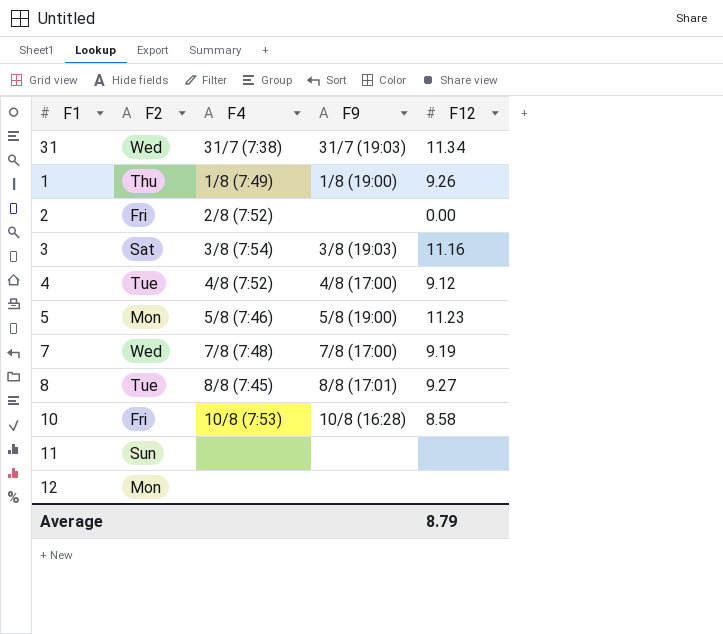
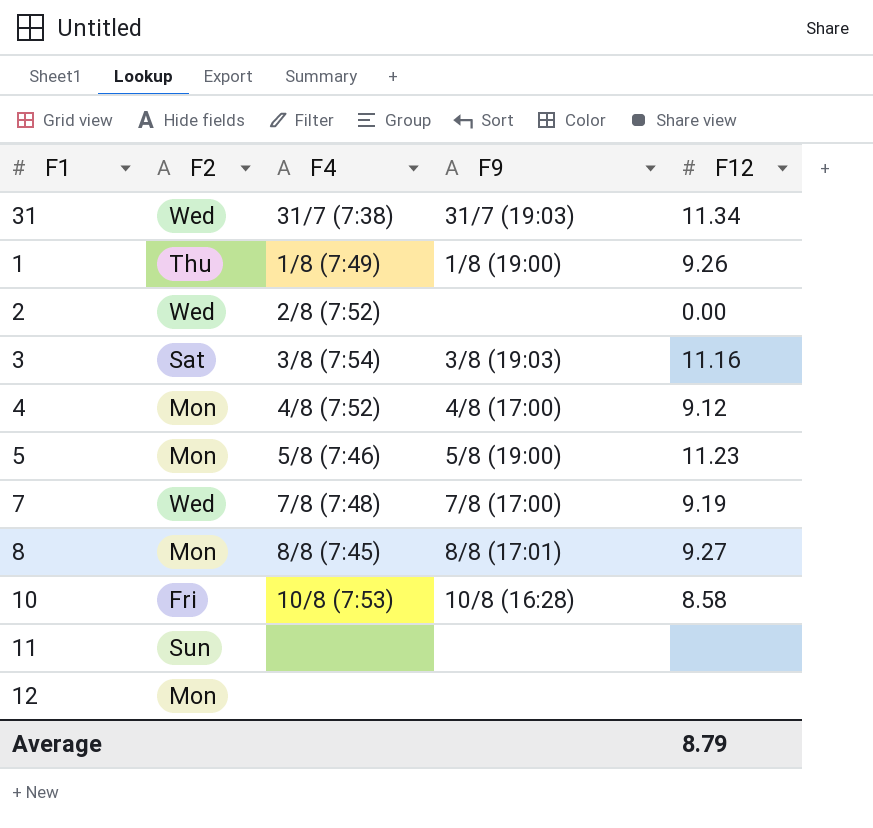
2 | F2: Fri -> Wed
4 | F2: Tue -> Mon
8 | F2: Tue -> Mon

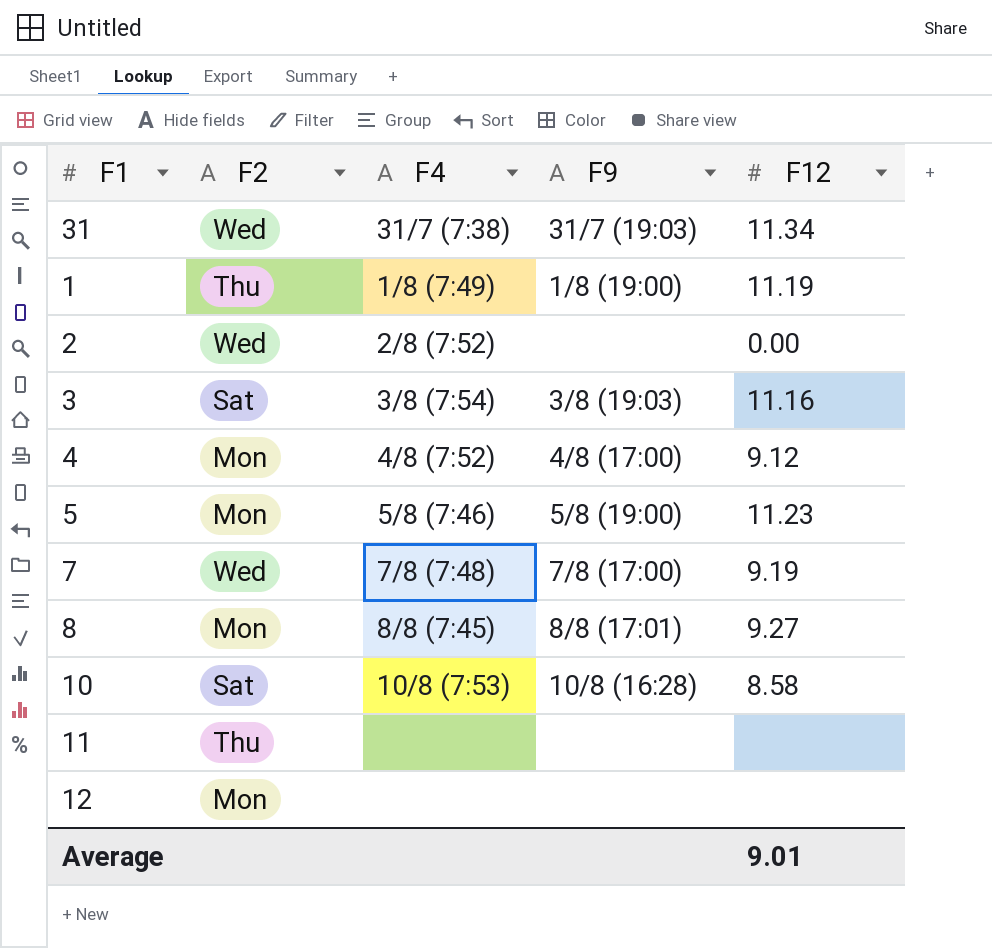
1 | F12: 9.26 -> 11.19
10 | F2: Fri -> Sat
11 | F2: Sun -> Thu
Average | F12: 8.79 -> 9.01

